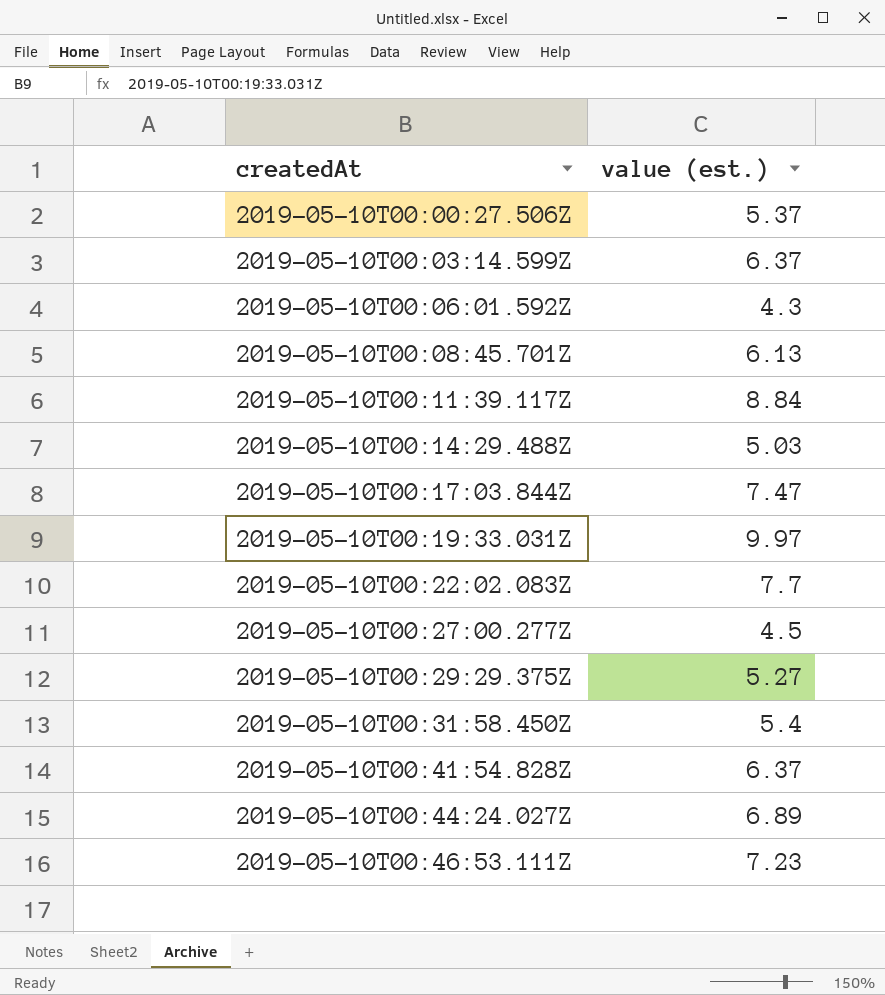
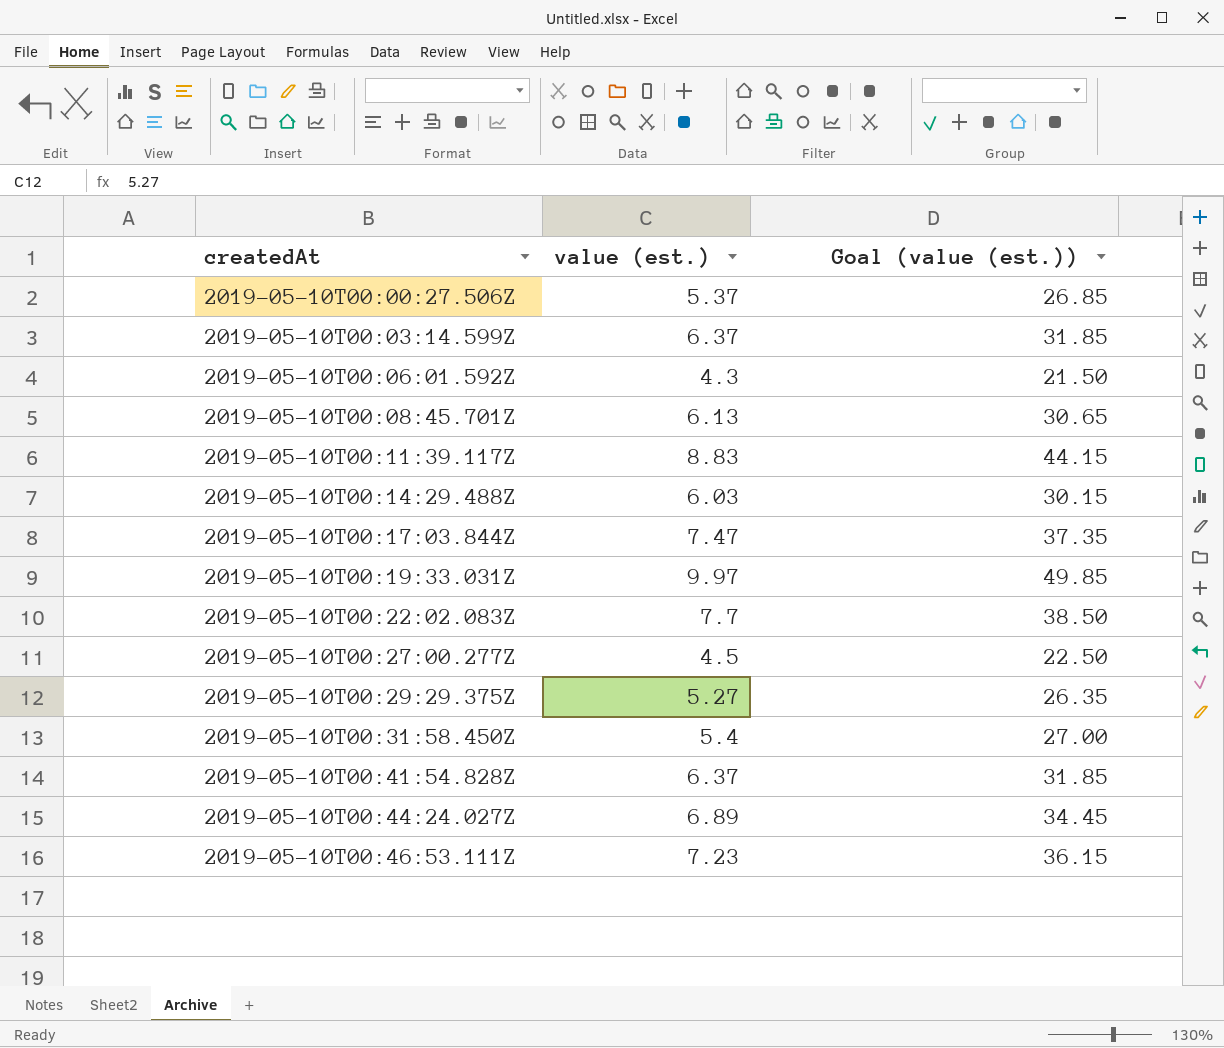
column Goal (value (est.)) | formula: none -> [value (est.)] * 5
2019-05-10T00:11:39.117Z | value (est.): 8.84 -> 8.83
2019-05-10T00:14:29.488Z | value (est.): 5.03 -> 6.03

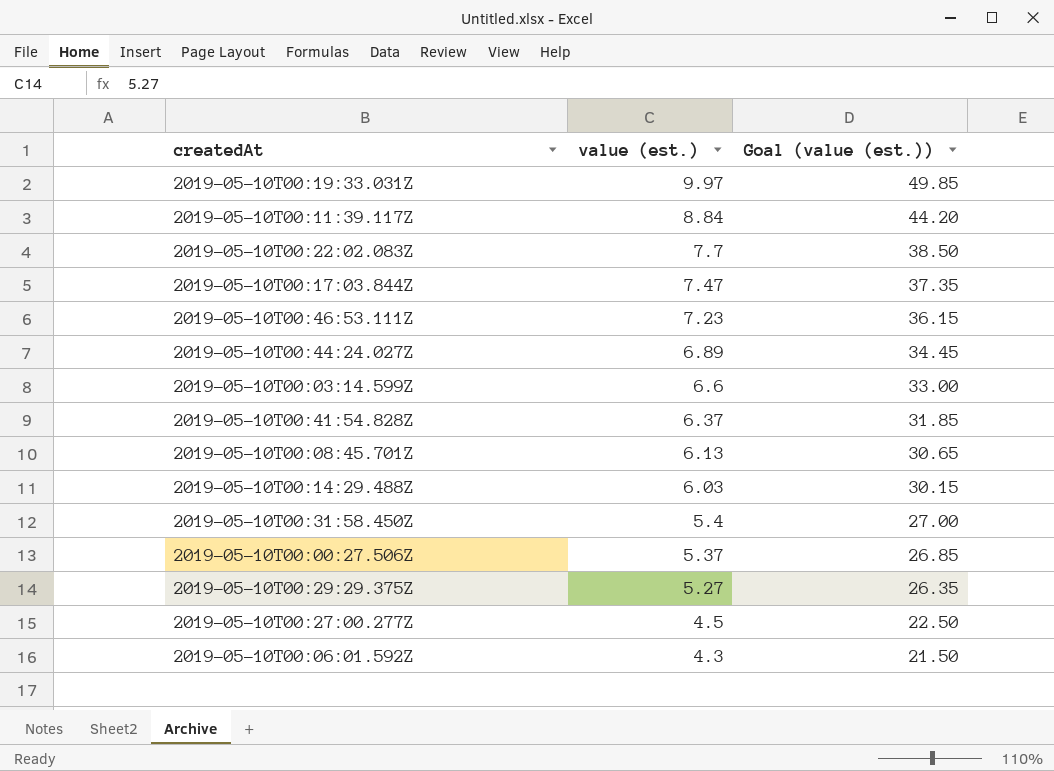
row order: createdAt ascending -> value (est.) descending
2019-05-10T00:11:39.117Z | value (est.): 8.83 -> 8.84
2019-05-10T00:11:39.117Z | Goal (value (est.)): 44.15 -> 44.20
2019-05-10T00:03:14.599Z | value (est.): 6.37 -> 6.6
2019-05-10T00:03:14.599Z | Goal (value (est.)): 31.85 -> 33.00

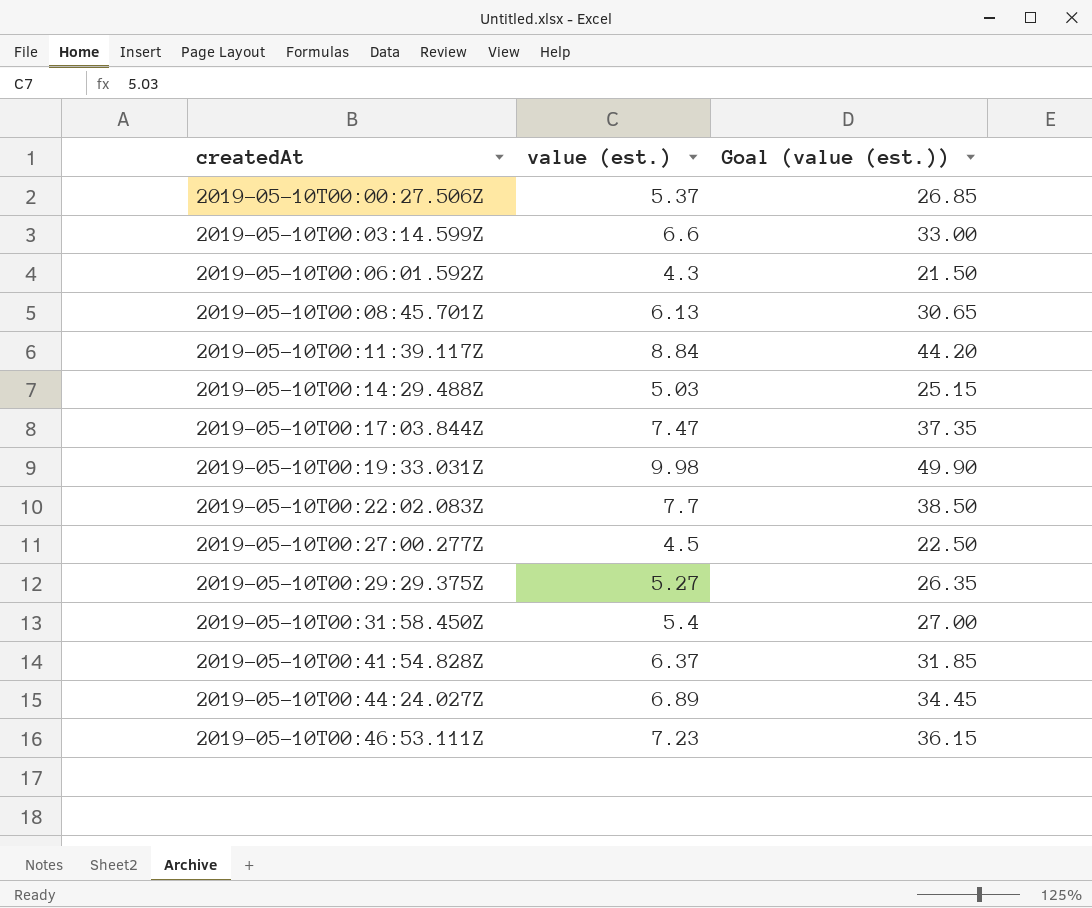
row order: value (est.) descending -> createdAt ascending
2019-05-10T00:14:29.488Z | value (est.): 6.03 -> 5.03
2019-05-10T00:14:29.488Z | Goal (value (est.)): 30.15 -> 25.15
2019-05-10T00:19:33.031Z | value (est.): 9.97 -> 9.98
2019-05-10T00:19:33.031Z | Goal (value (est.)): 49.85 -> 49.90

